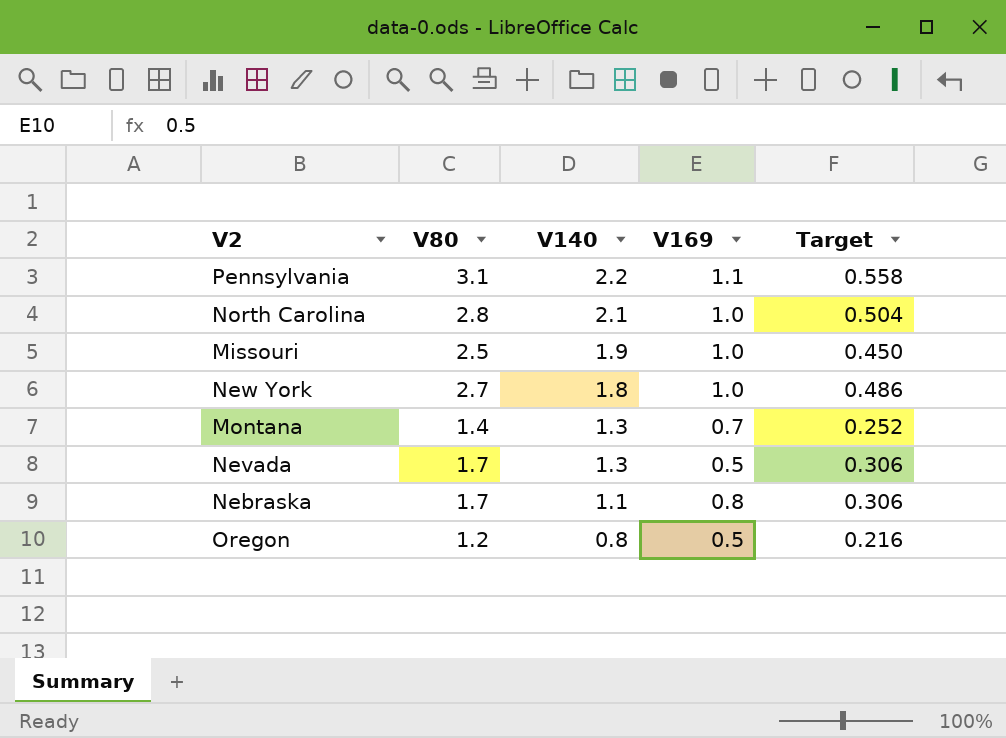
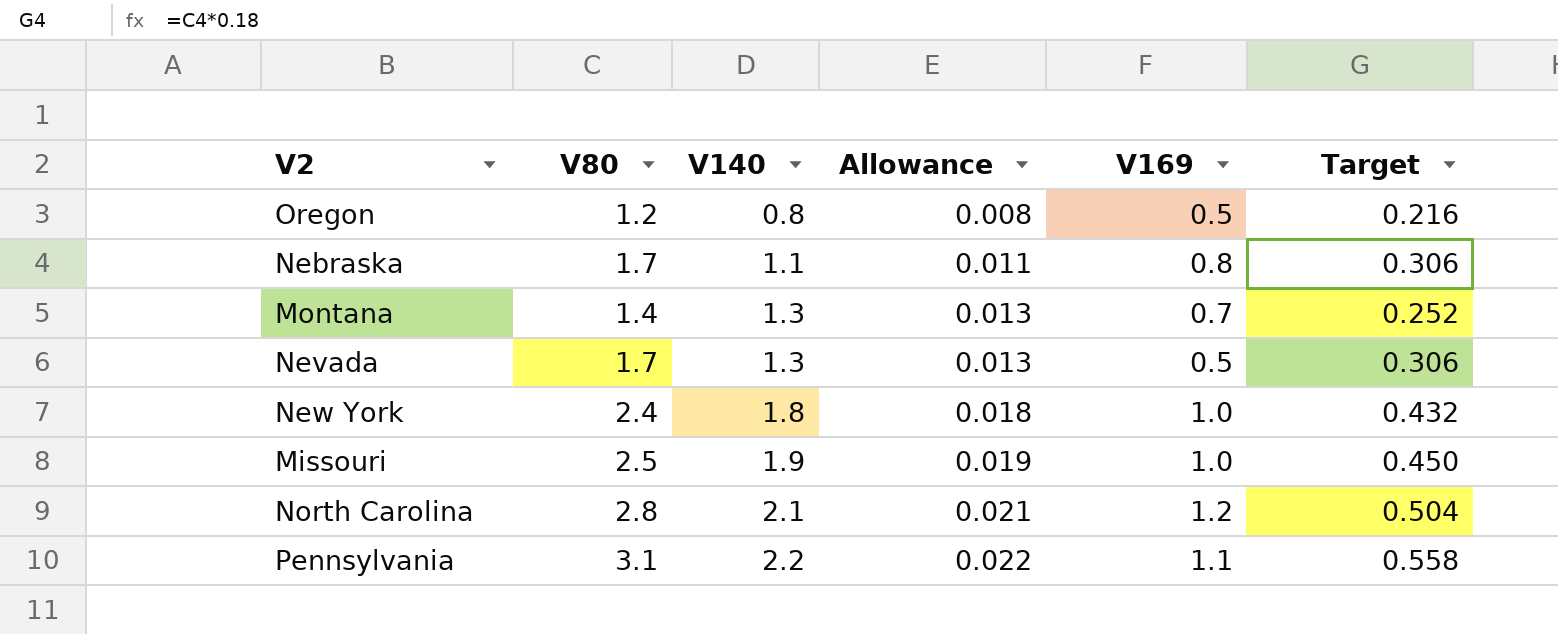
row order: V140 descending -> V140 ascending
column Allowance | formula: none -> [V140] * 0.01
New York | V80: 2.7 -> 2.4
New York | Target: 0.486 -> 0.432
North Carolina | V169: 1.0 -> 1.2

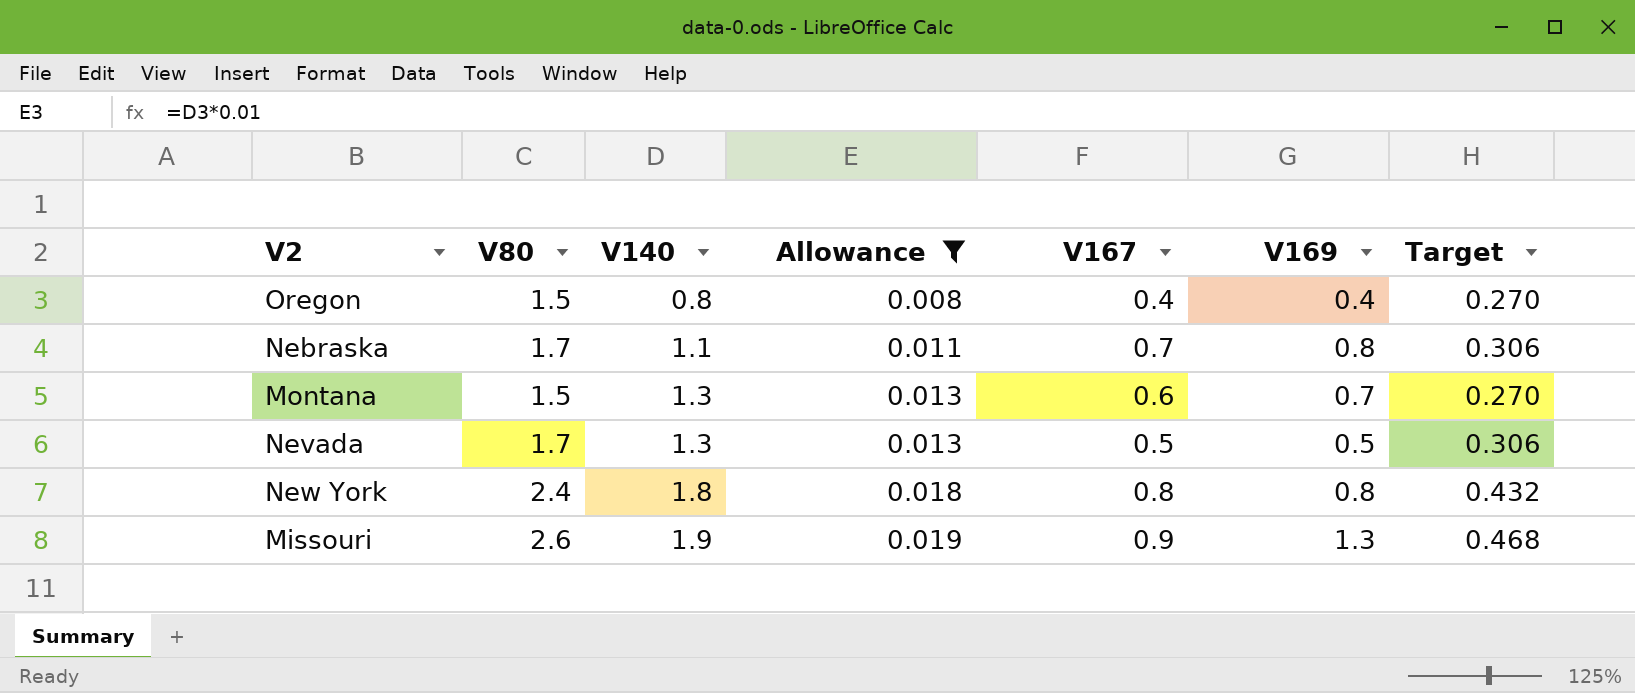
filter: none -> Allowance <= 0.019
column V167 | position: none -> 5
Oregon | V80: 1.2 -> 1.5
Oregon | V169: 0.5 -> 0.4
Oregon | Target: 0.216 -> 0.270
Montana | V80: 1.4 -> 1.5
Montana | Target: 0.252 -> 0.270
New York | V169: 1.0 -> 0.8
Missouri | V80: 2.5 -> 2.6
Missouri | V169: 1.0 -> 1.3
Missouri | Target: 0.450 -> 0.468

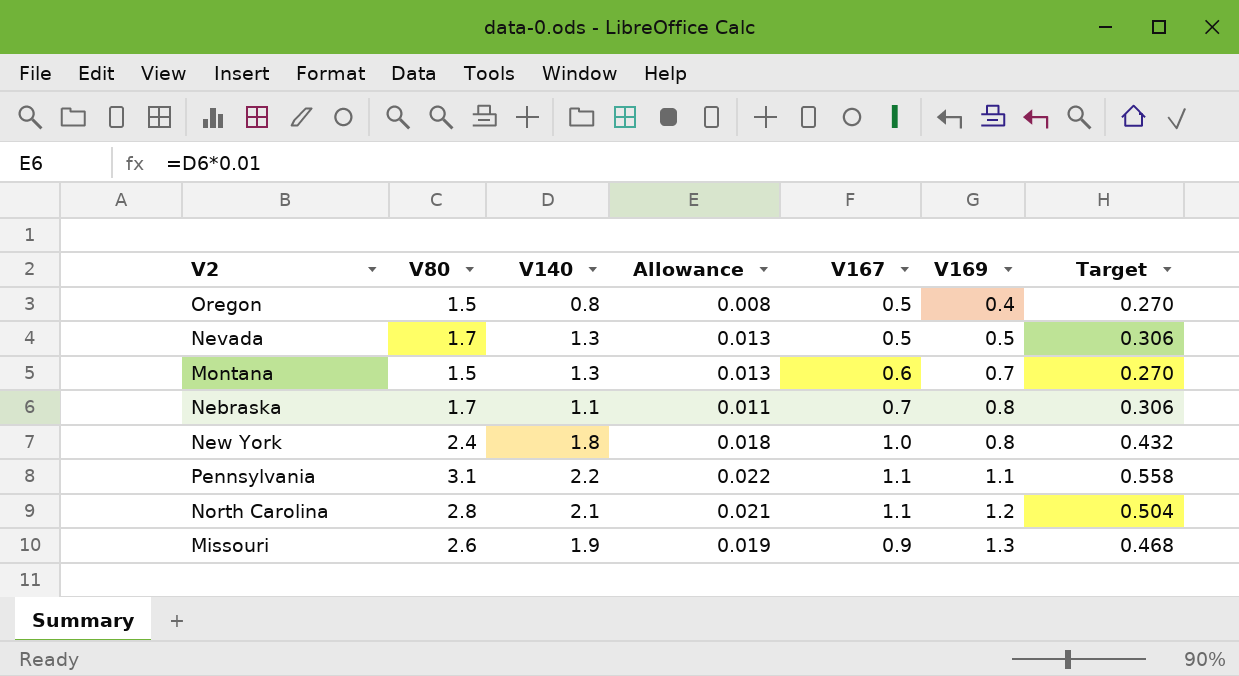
filter: Allowance <= 0.019 -> none
row order: V140 ascending -> V169 ascending
Oregon | V167: 0.4 -> 0.5
New York | V167: 0.8 -> 1.0

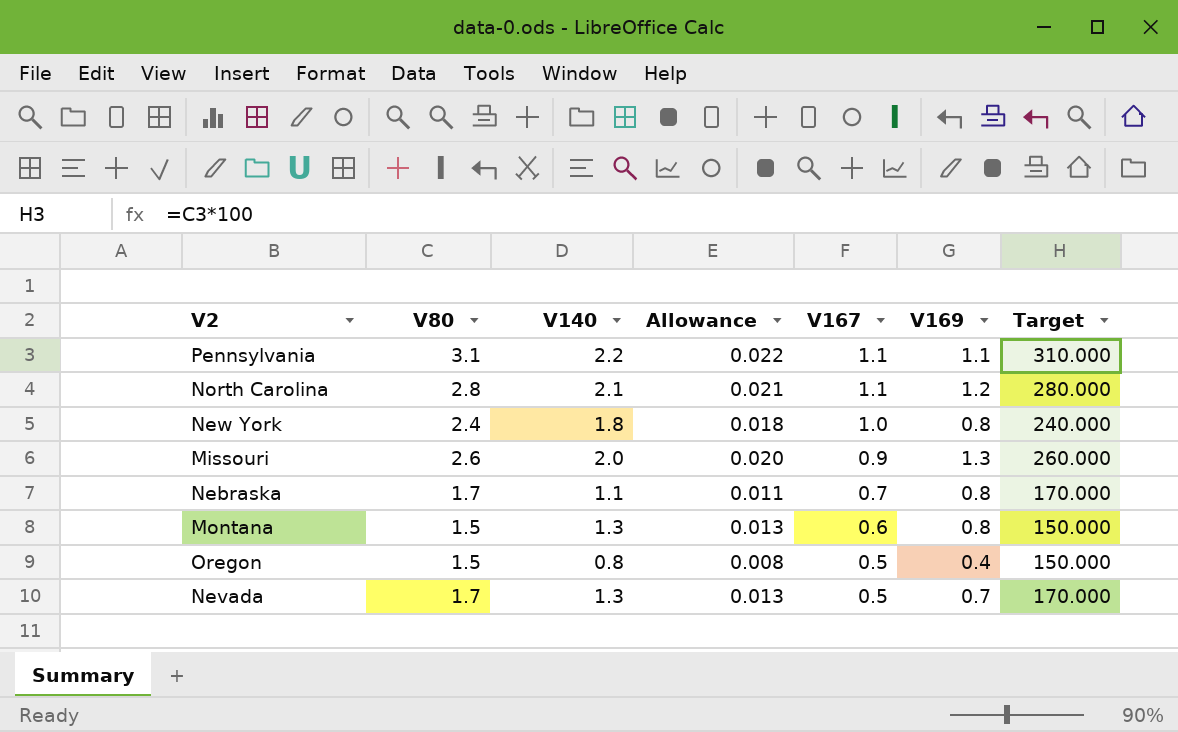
row order: V169 ascending -> V167 descending
column Target | formula: [V80] * 0.18 -> [V80] * 100
Missouri | V140: 1.9 -> 2.0
Missouri | Allowance: 0.019 -> 0.020
Montana | V169: 0.7 -> 0.8
Nevada | V169: 0.5 -> 0.7

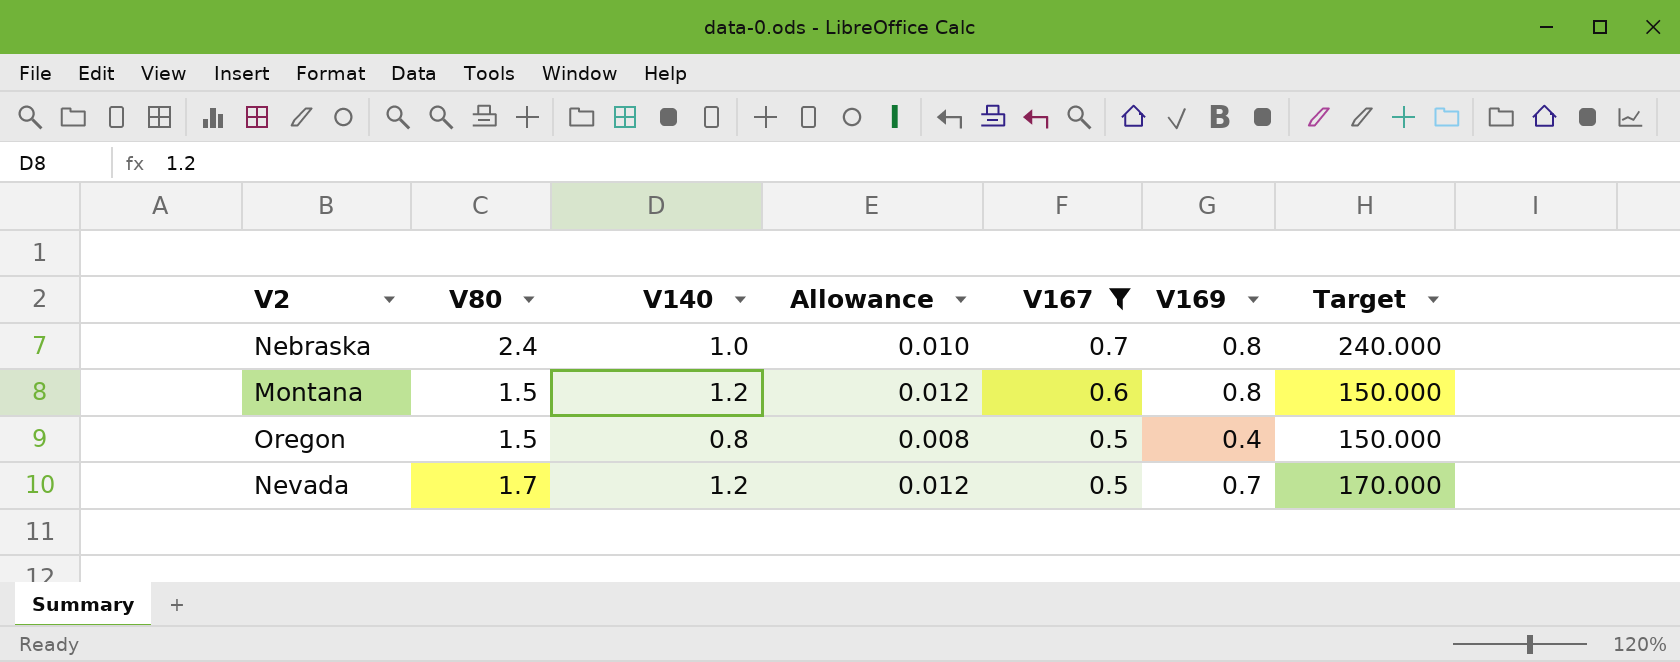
filter: none -> V167 <= 0.7
Nebraska | V80: 1.7 -> 2.4
Nebraska | V140: 1.1 -> 1.0
Nebraska | Allowance: 0.011 -> 0.010
Nebraska | Target: 170.000 -> 240.000
Montana | V140: 1.3 -> 1.2
Montana | Allowance: 0.013 -> 0.012
Nevada | V140: 1.3 -> 1.2
Nevada | Allowance: 0.013 -> 0.012

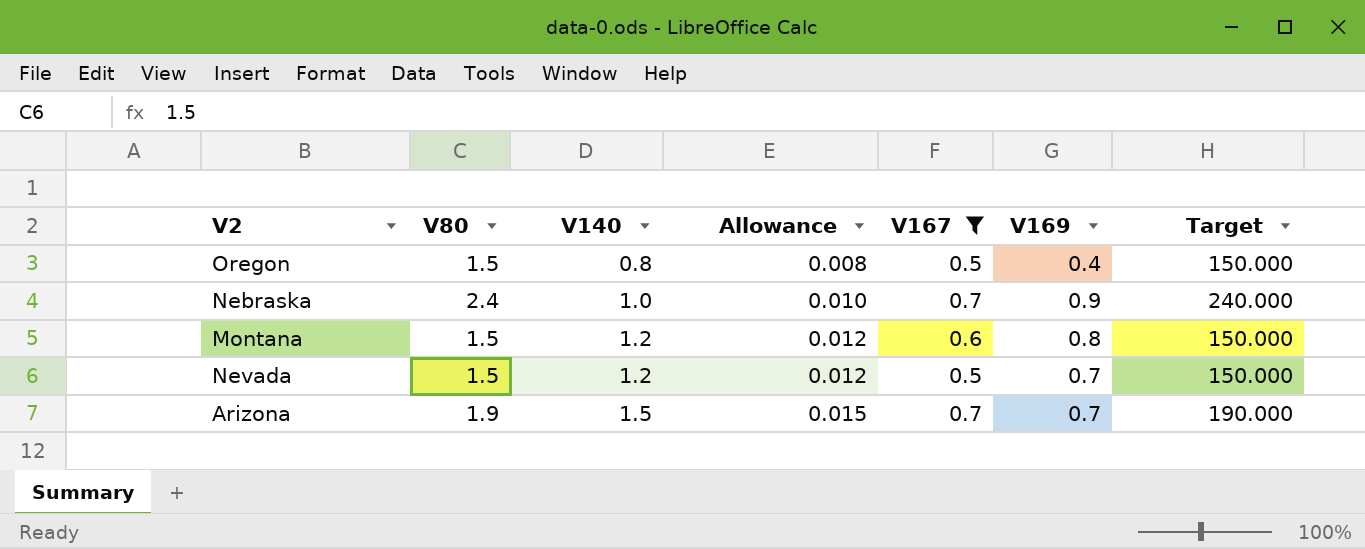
row order: V167 descending -> V140 ascending
Nebraska | V169: 0.8 -> 0.9
Nevada | V80: 1.7 -> 1.5
Nevada | Target: 170.000 -> 150.000
row Arizona: none -> 1.9 | 1.5 | 0.015 | 0.7 | 0.7 | 190.000

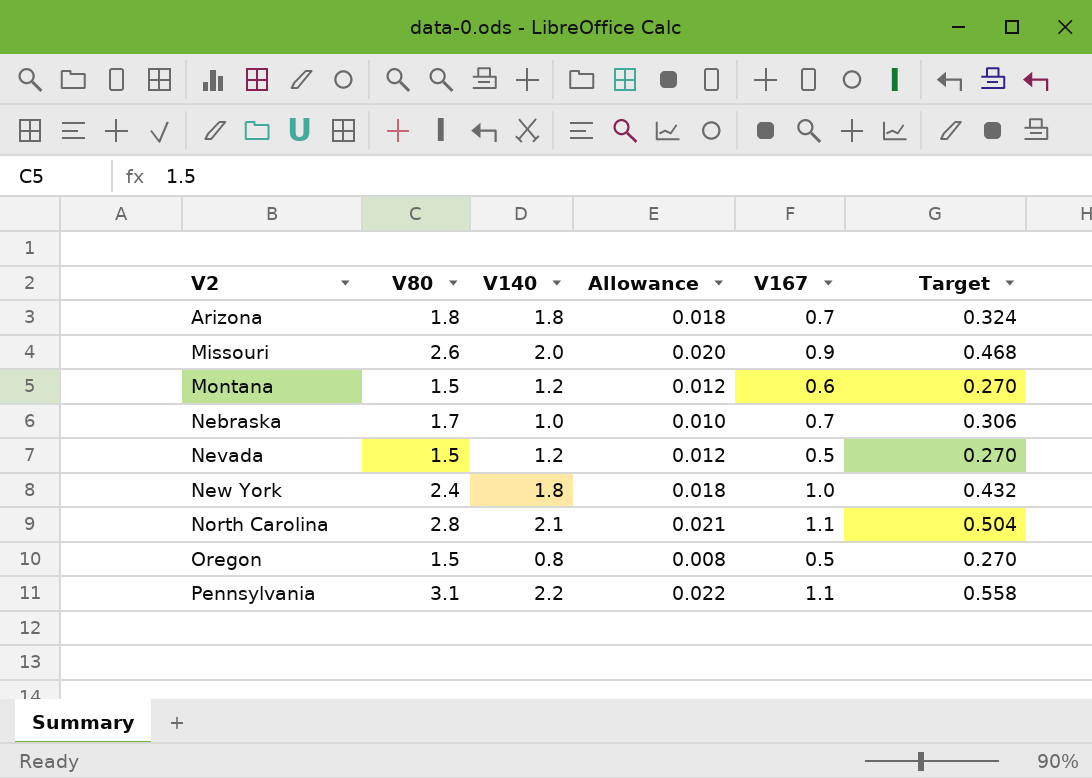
filter: V167 <= 0.7 -> none
row order: V140 ascending -> V2 ascending
column V169 | position: 6 -> none
column Target | formula: [V80] * 100 -> [V80] * 0.18
Arizona | V80: 1.9 -> 1.8
Arizona | V140: 1.5 -> 1.8
Arizona | Allowance: 0.015 -> 0.018
Nebraska | V80: 2.4 -> 1.7

